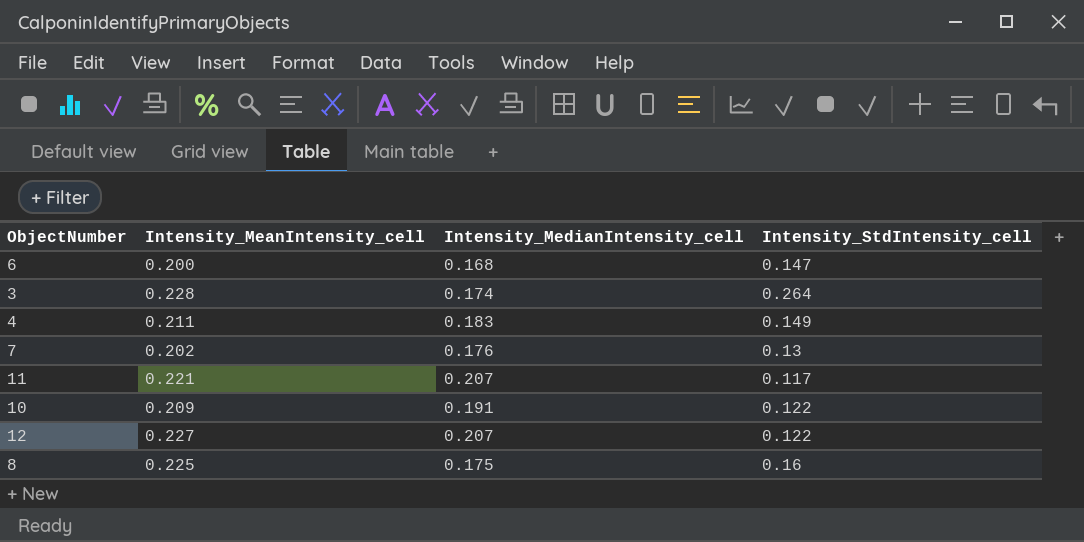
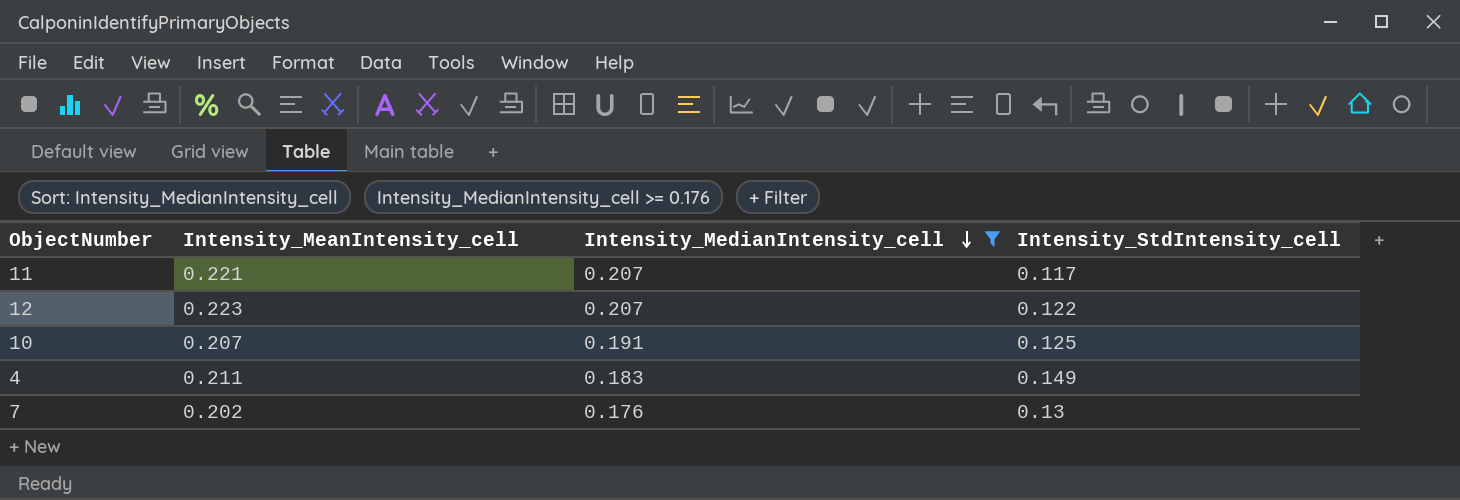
filter: none -> Intensity_MedianIntensity_cell >= 0.176
row order: none -> Intensity_MedianIntensity_cell descending
12 | Intensity_MeanIntensity_cell: 0.227 -> 0.223
10 | Intensity_MeanIntensity_cell: 0.209 -> 0.207
10 | Intensity_StdIntensity_cell: 0.122 -> 0.125

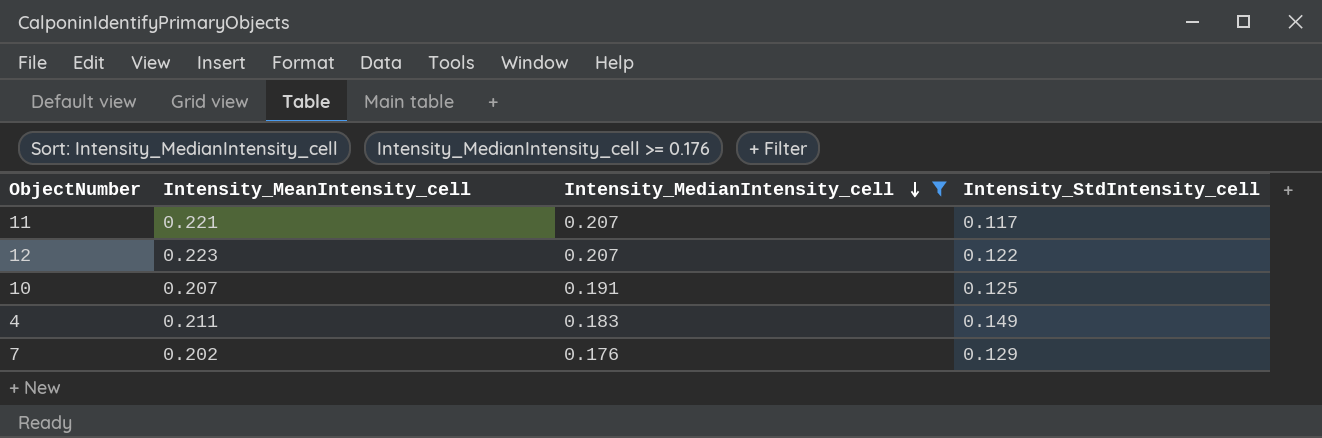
7 | Intensity_StdIntensity_cell: 0.13 -> 0.129

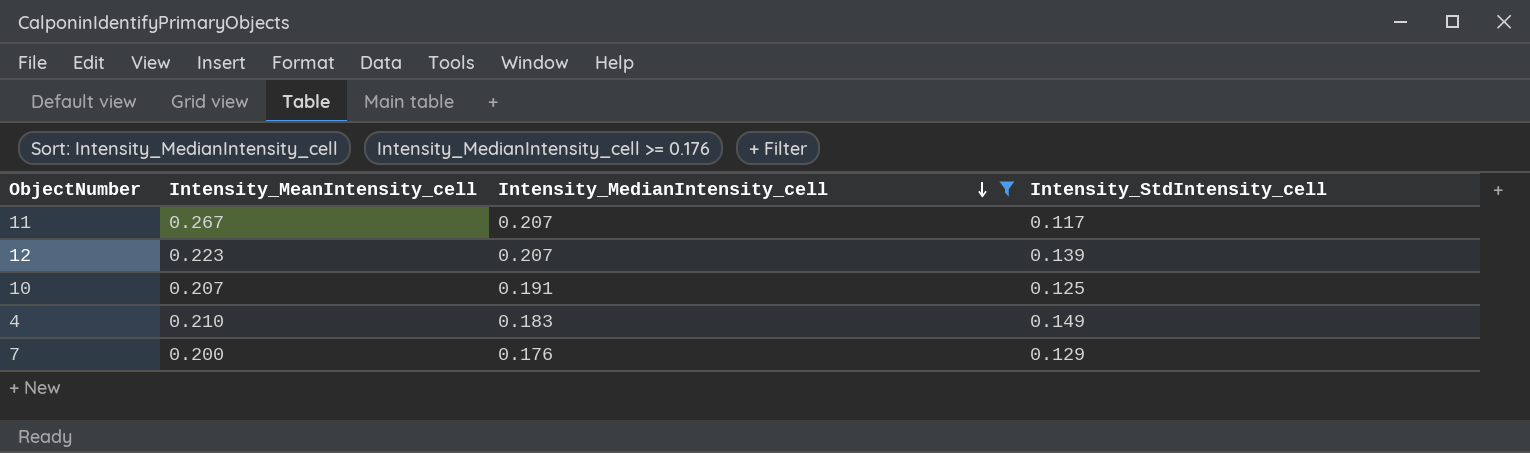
11 | Intensity_MeanIntensity_cell: 0.221 -> 0.267
12 | Intensity_StdIntensity_cell: 0.122 -> 0.139
4 | Intensity_MeanIntensity_cell: 0.211 -> 0.210
7 | Intensity_MeanIntensity_cell: 0.202 -> 0.200

